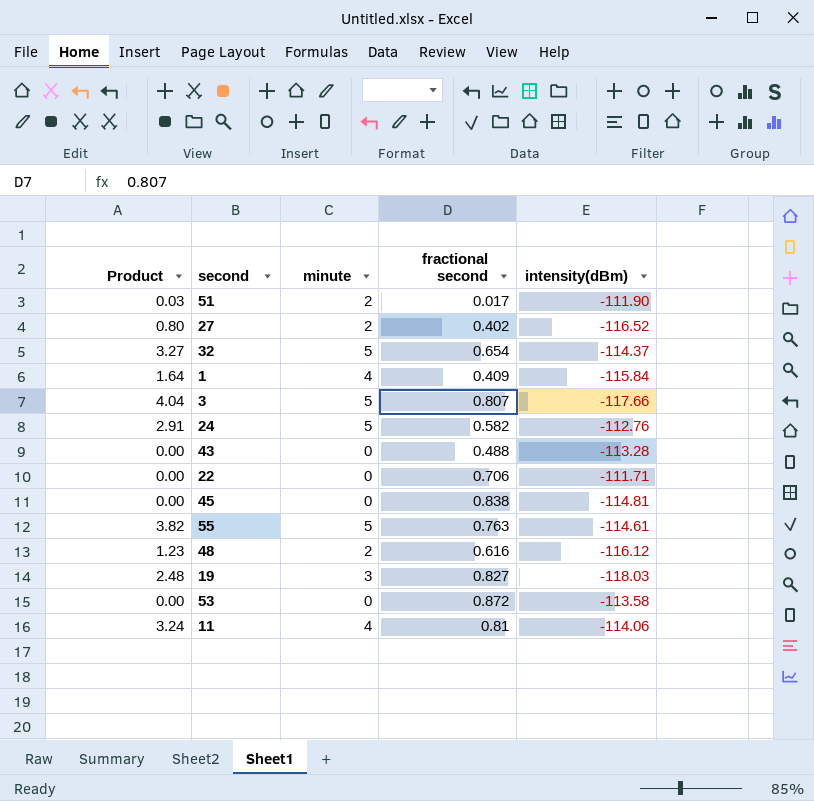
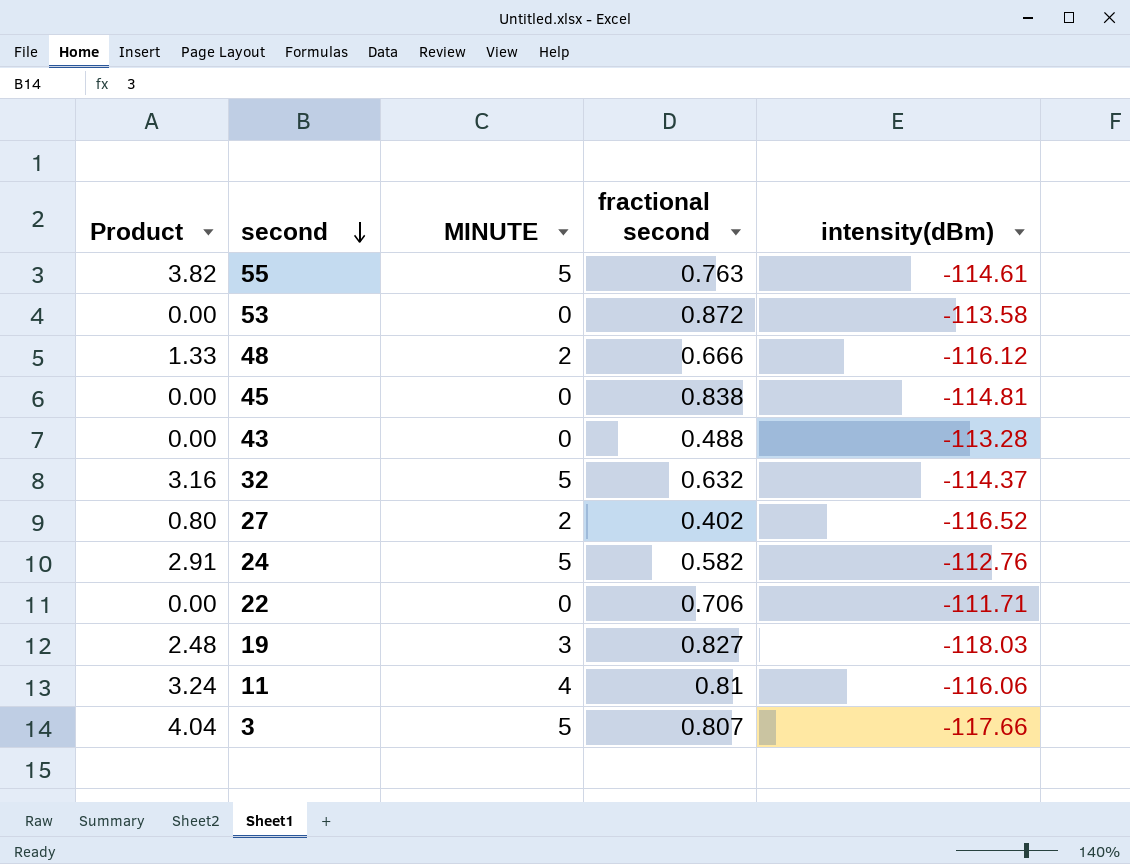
row order: none -> second descending
column name: minute -> MINUTE
row 51: 0.03 | 2 | 0.017 | -111.90 -> none
row 1: 1.64 | 4 | 0.409 | -115.84 -> none
48 | Product: 1.23 -> 1.33
48 | fractional second: 0.616 -> 0.666
32 | Product: 3.27 -> 3.16
32 | fractional second: 0.654 -> 0.632
11 | intensity(dBm): -114.06 -> -116.06

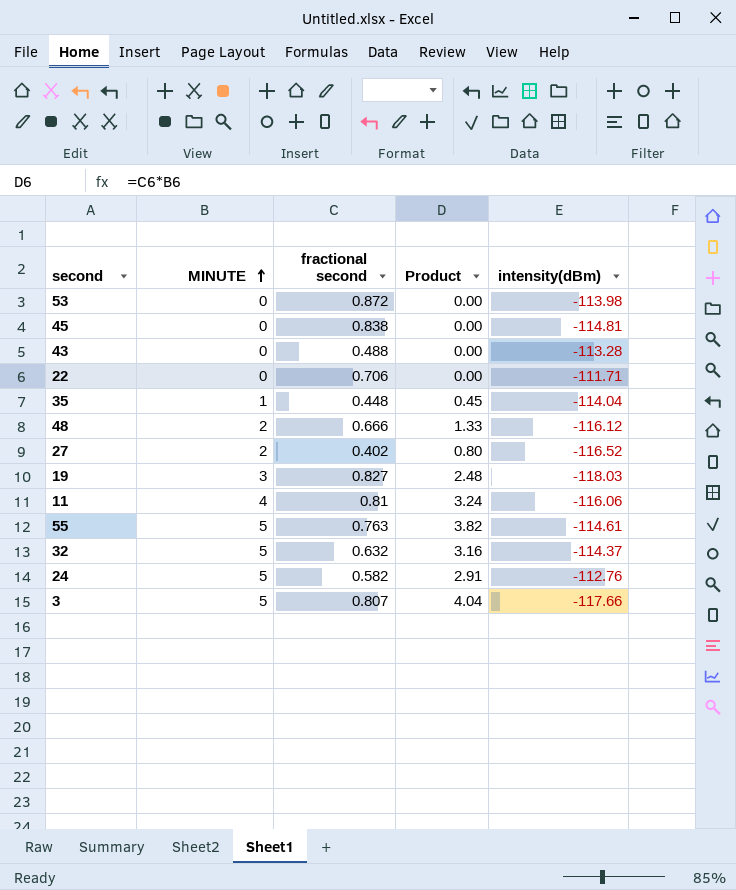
row order: second descending -> MINUTE ascending
column Product | position: 1 -> 4
53 | intensity(dBm): -113.58 -> -113.98
row 35: none -> 1 | 0.448 | 0.45 | -114.04

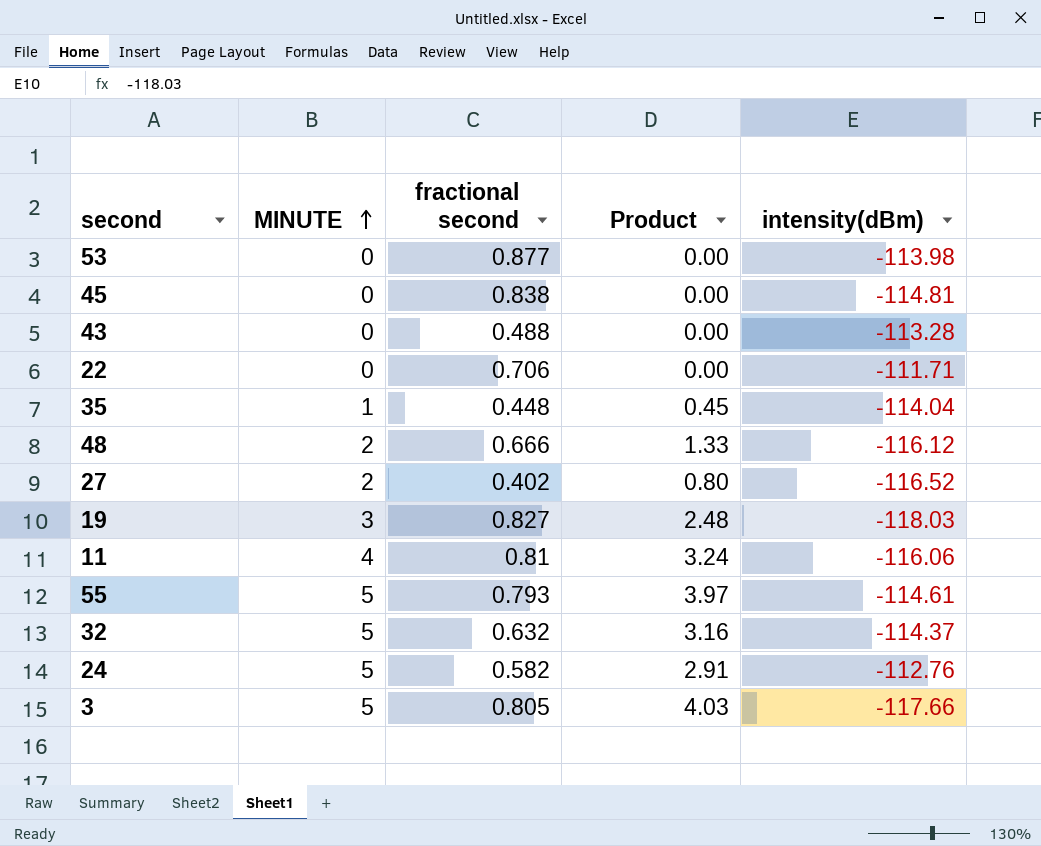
53 | fractional second: 0.872 -> 0.877
55 | fractional second: 0.763 -> 0.793
55 | Product: 3.82 -> 3.97
3 | fractional second: 0.807 -> 0.805
3 | Product: 4.04 -> 4.03

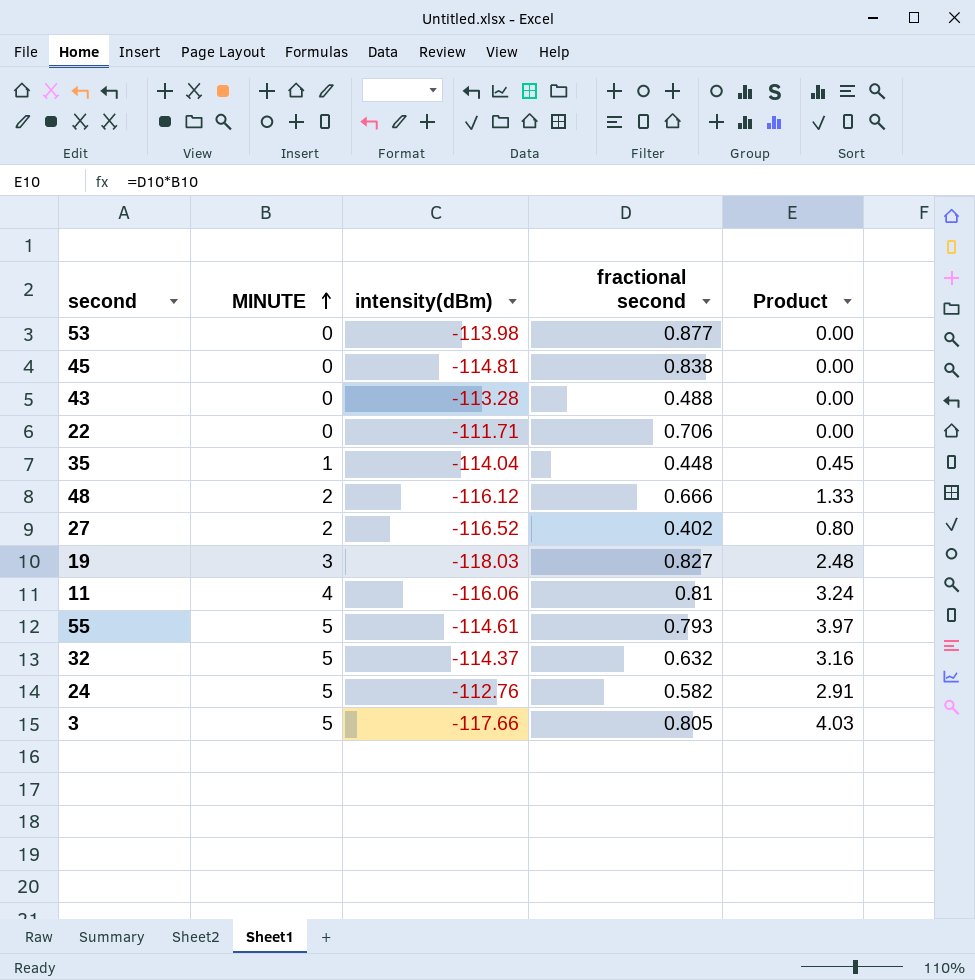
column intensity(dBm) | position: 5 -> 3

